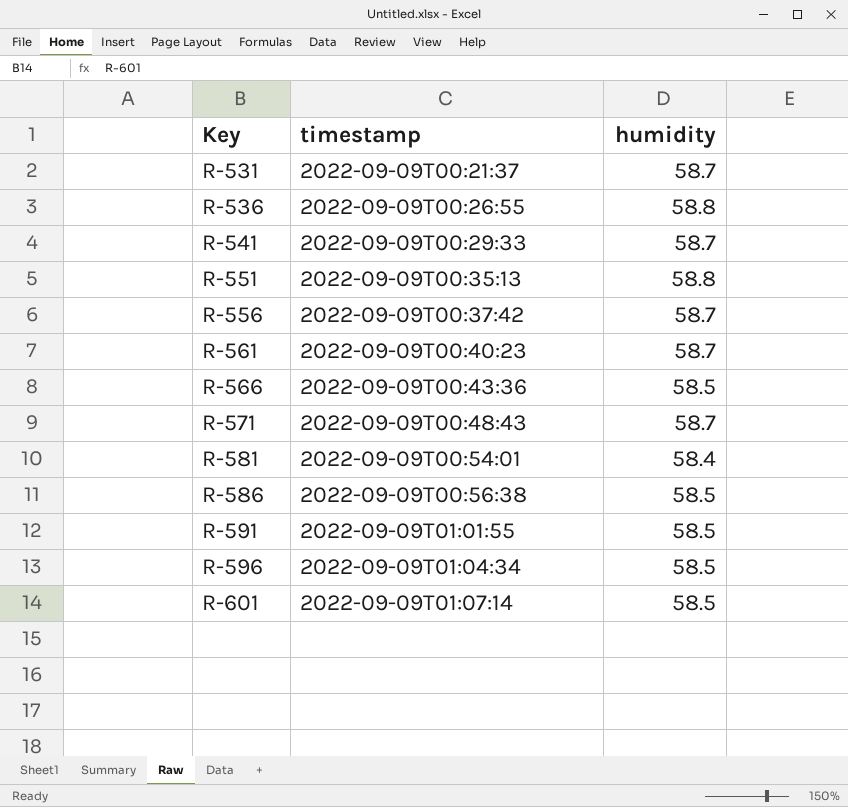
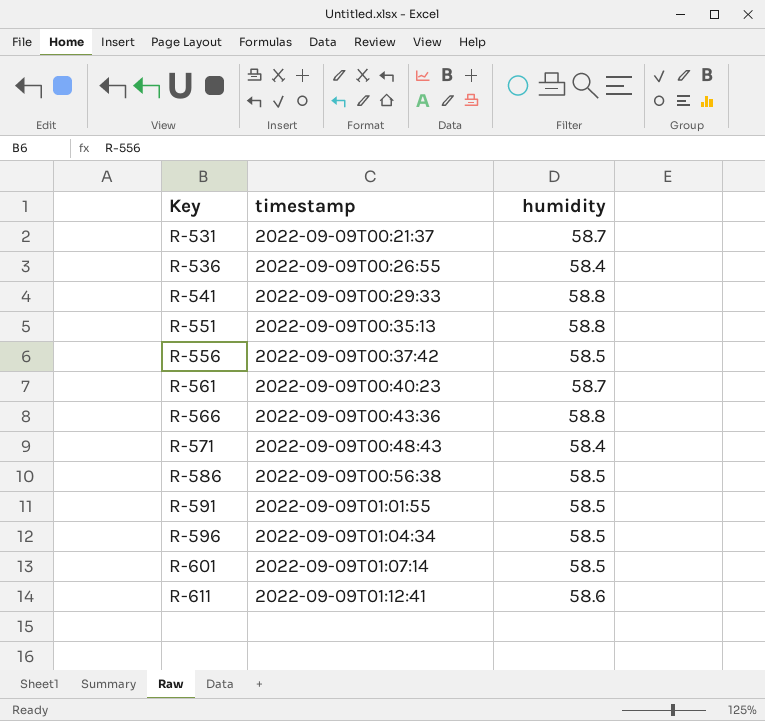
row R-581: 2022-09-09T00:54:01 | 58.4 -> none
R-536 | humidity: 58.8 -> 58.4
R-541 | humidity: 58.7 -> 58.8
R-556 | humidity: 58.7 -> 58.5
R-566 | humidity: 58.5 -> 58.8
R-571 | humidity: 58.7 -> 58.4
row R-611: none -> 2022-09-09T01:12:41 | 58.6

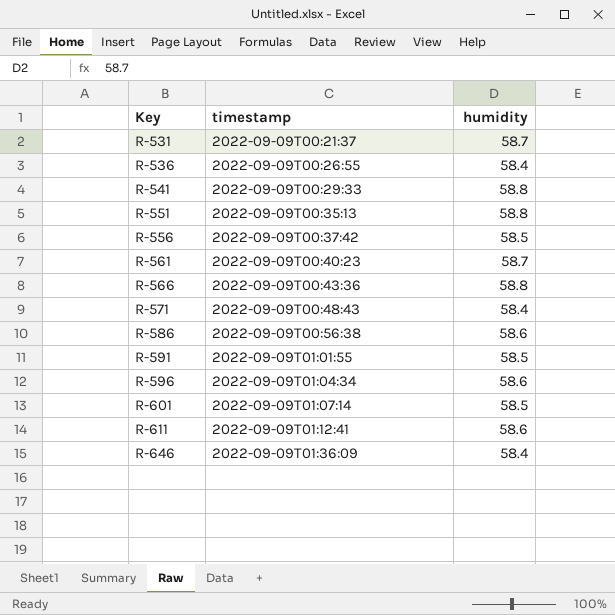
R-586 | humidity: 58.5 -> 58.6
R-596 | humidity: 58.5 -> 58.6
row R-646: none -> 2022-09-09T01:36:09 | 58.4

